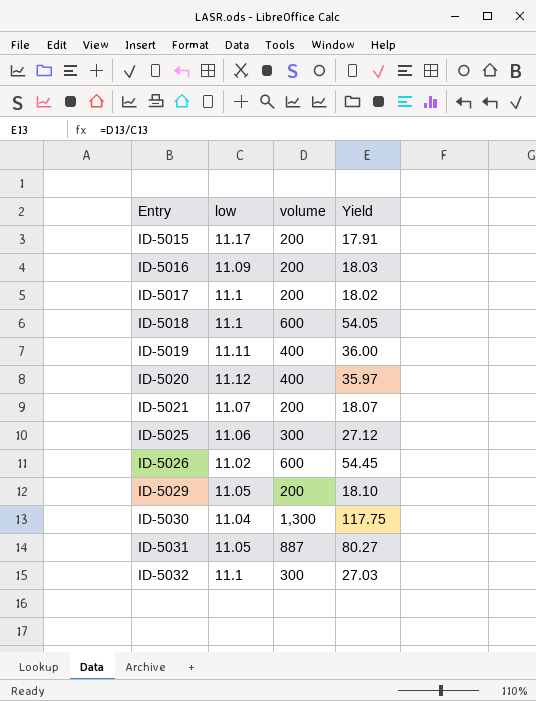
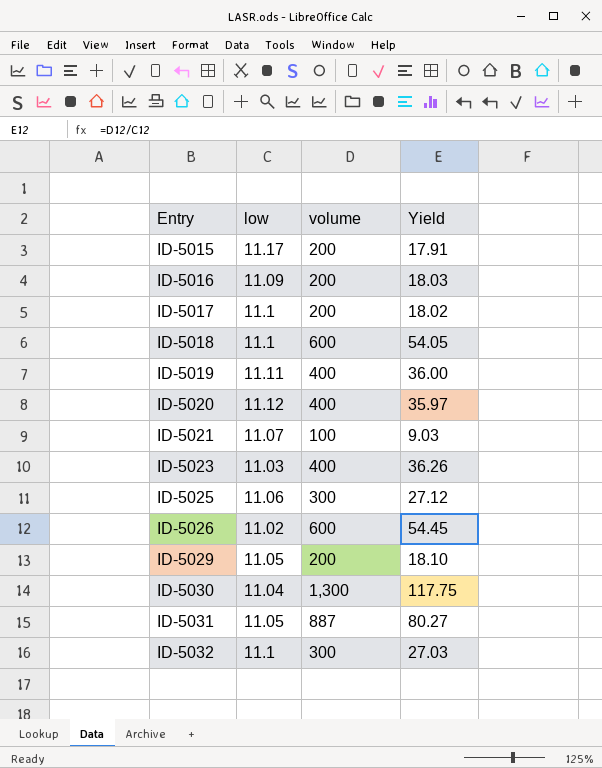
ID-5021 | volume: 200 -> 100
ID-5021 | Yield: 18.07 -> 9.03
row ID-5023: none -> 11.03 | 400 | 36.26

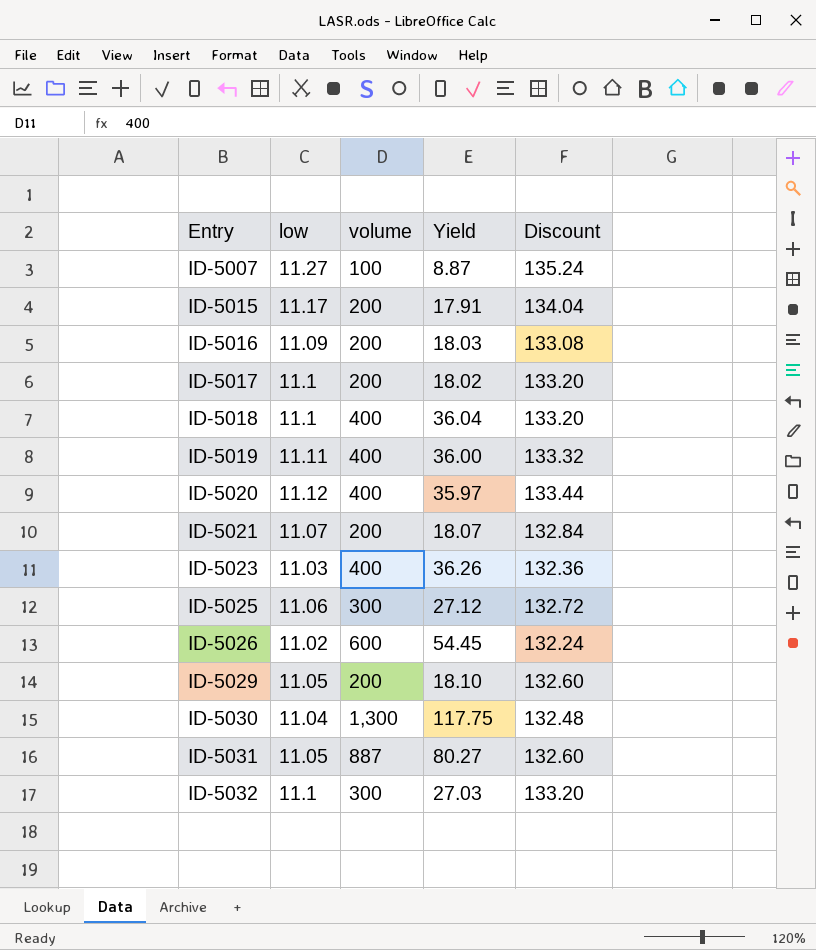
column Discount | formula: none -> [low] * 12
row ID-5007: none -> 11.27 | 100 | 8.87 | 135.24
ID-5018 | volume: 600 -> 400
ID-5018 | Yield: 54.05 -> 36.04
ID-5021 | volume: 100 -> 200
ID-5021 | Yield: 9.03 -> 18.07

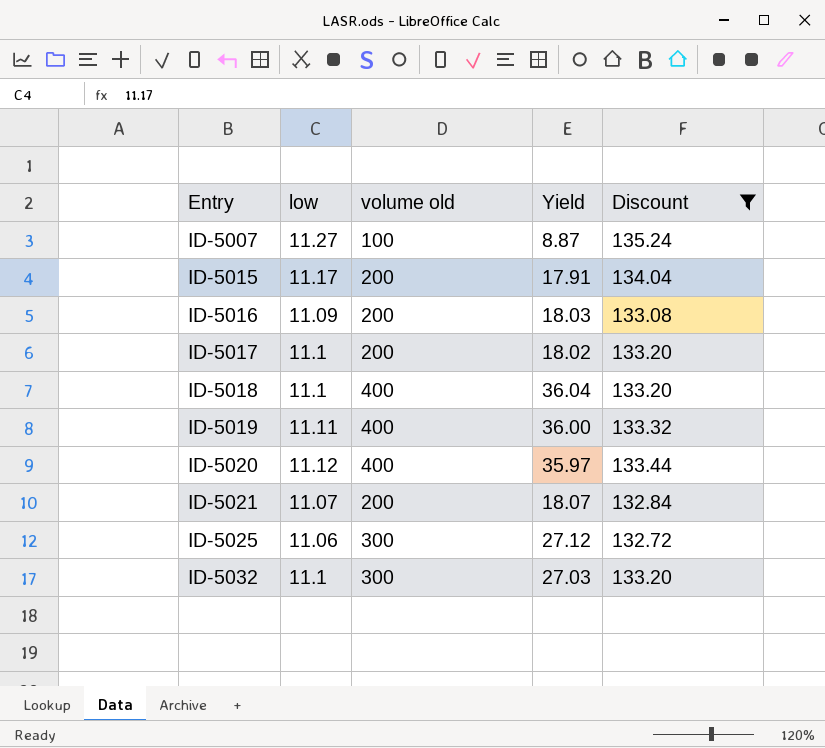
filter: none -> Discount >= 132.72
column name: volume -> volume old

